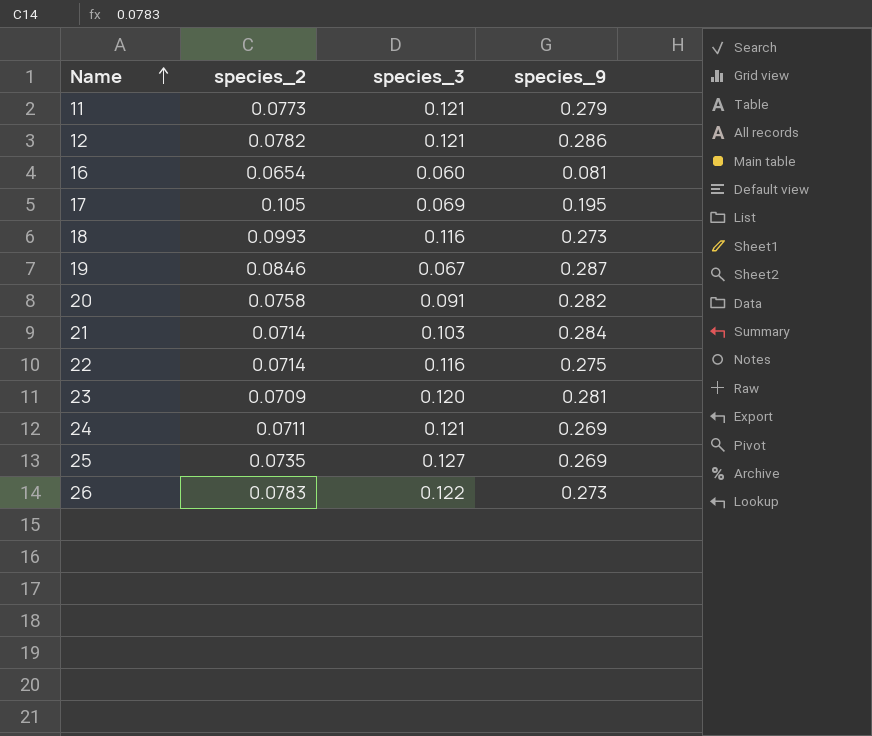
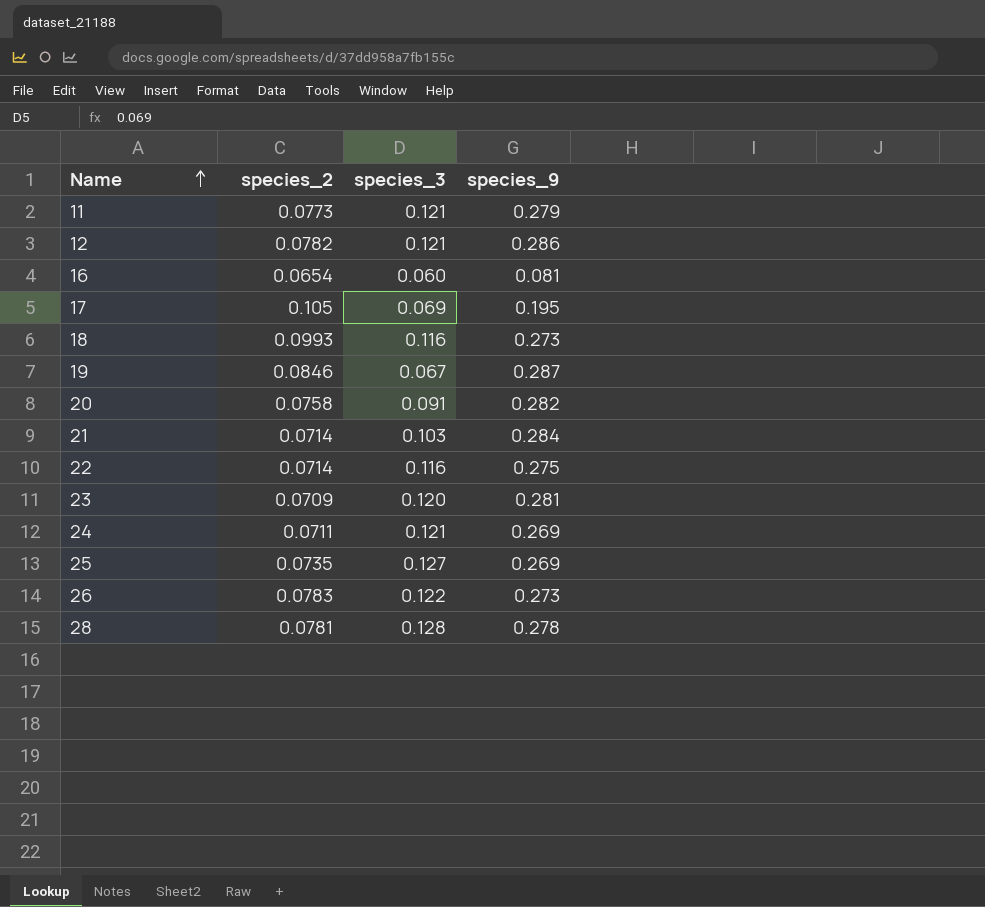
row 28: none -> 0.0781 | 0.128 | 0.278

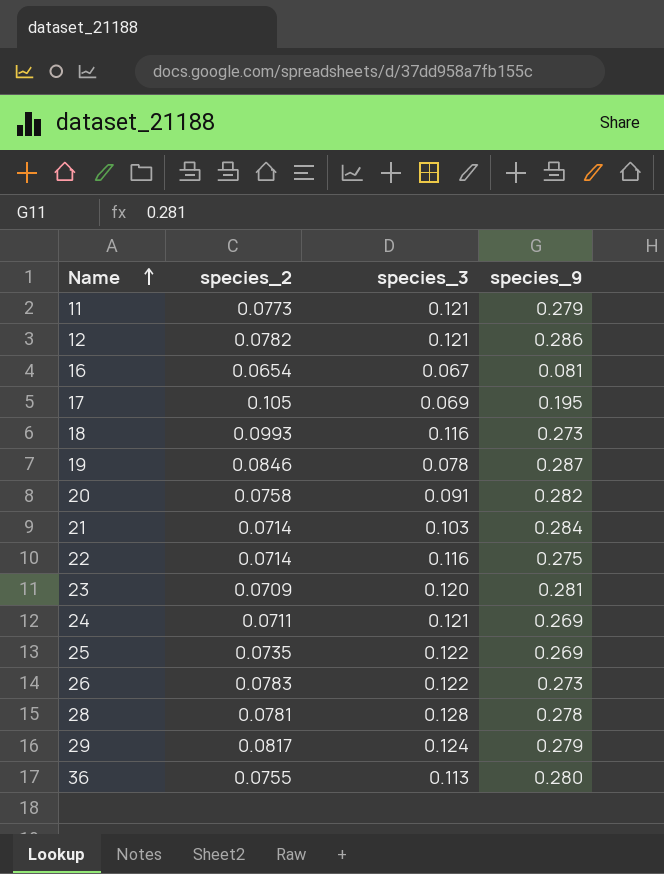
16 | species_3: 0.060 -> 0.067
19 | species_3: 0.067 -> 0.078
25 | species_3: 0.127 -> 0.122
row 29: none -> 0.0817 | 0.124 | 0.279
row 36: none -> 0.0755 | 0.113 | 0.280

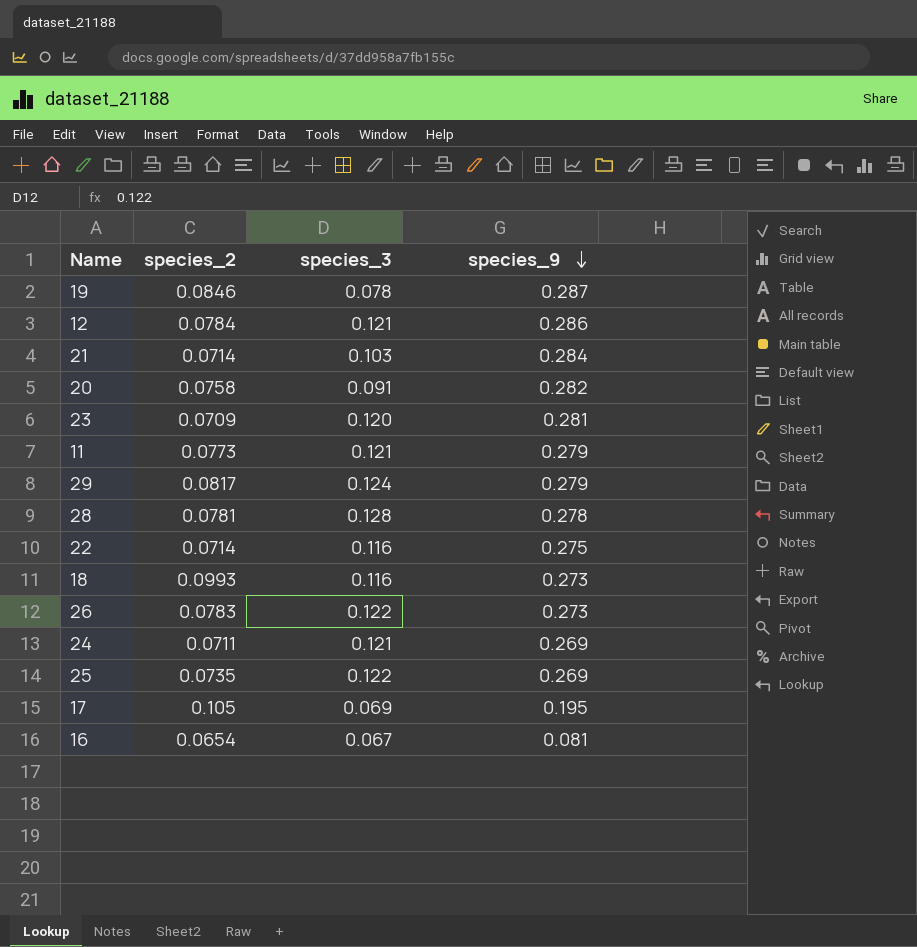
row order: Name ascending -> species_9 descending
row 36: 0.0755 | 0.113 | 0.280 -> none
12 | species_2: 0.0782 -> 0.0784

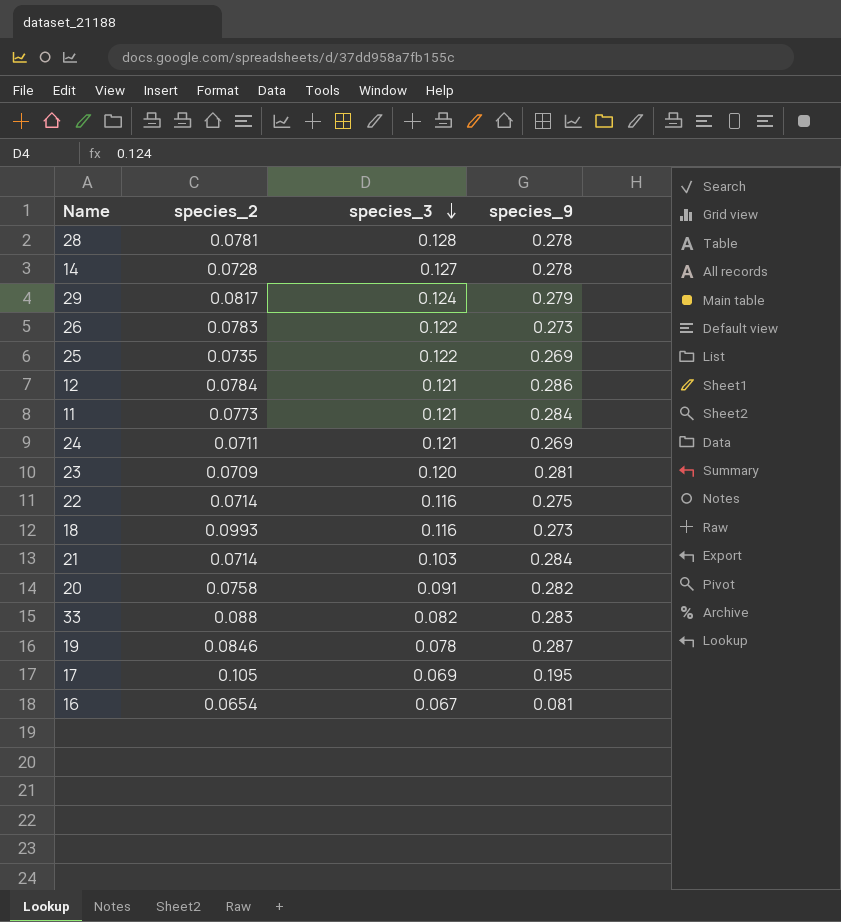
row order: species_9 descending -> species_3 descending
row 14: none -> 0.0728 | 0.127 | 0.278
11 | species_9: 0.279 -> 0.284
row 33: none -> 0.088 | 0.082 | 0.283

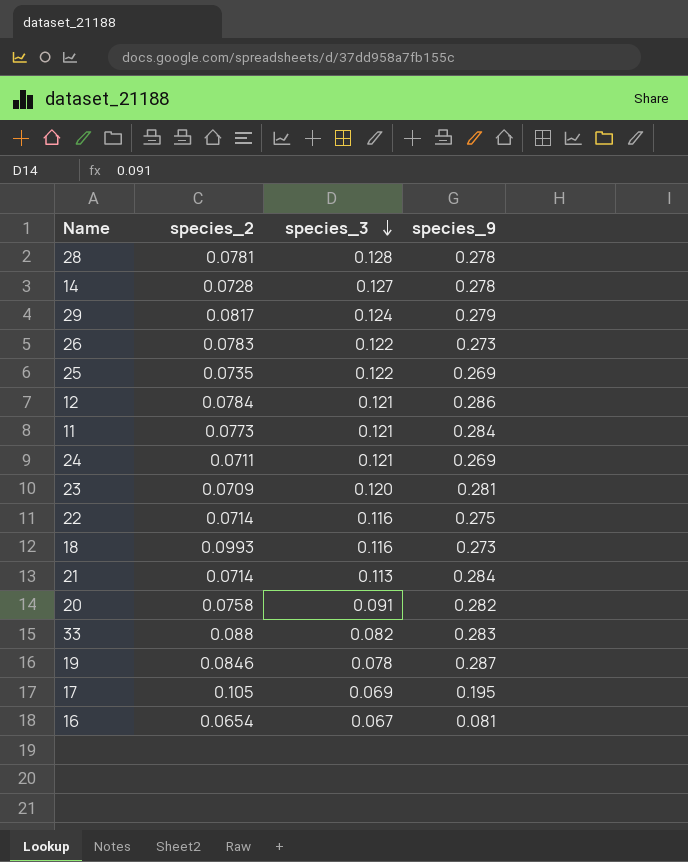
21 | species_3: 0.103 -> 0.113

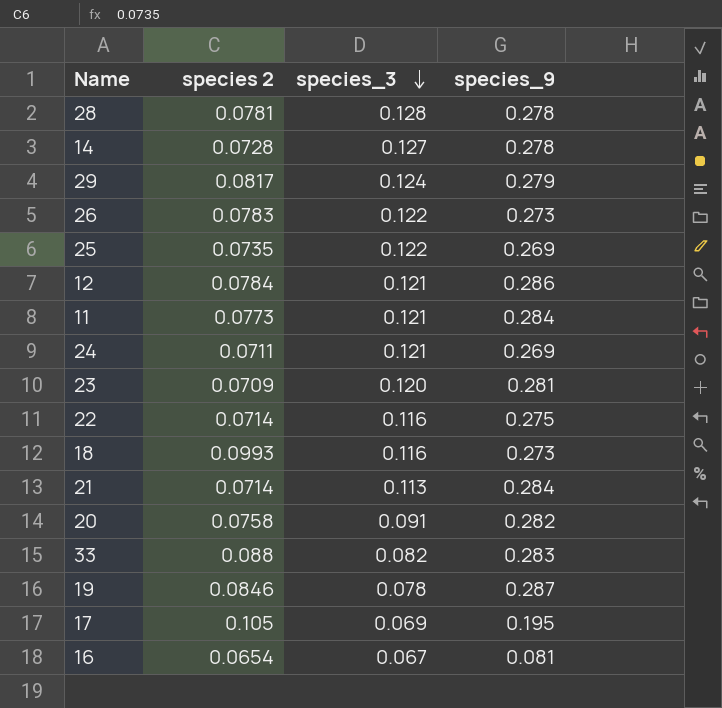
column name: species_2 -> species 2

